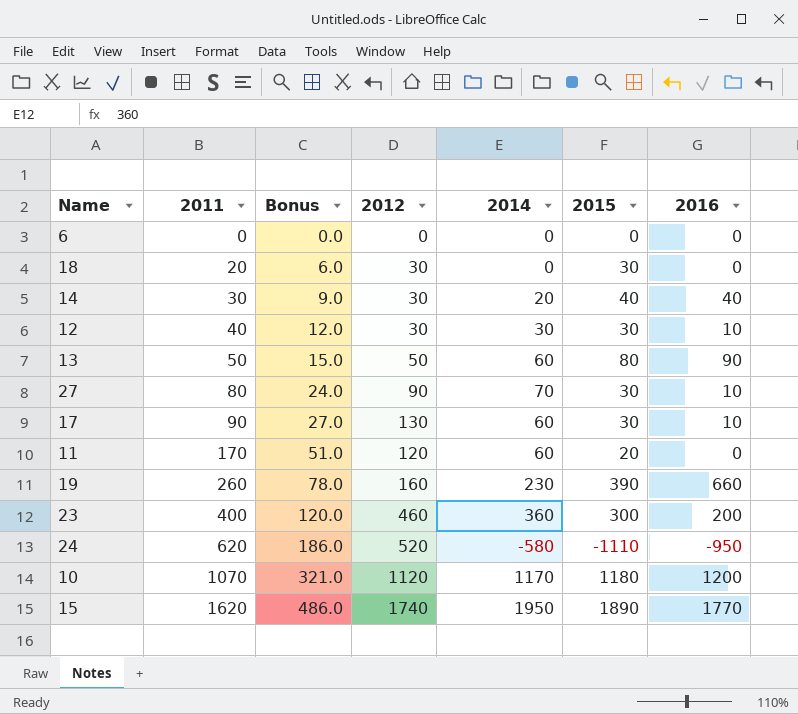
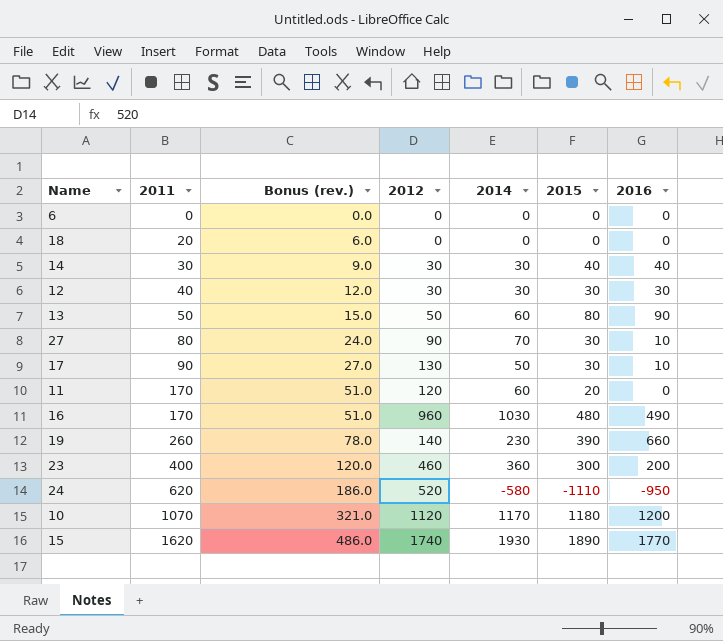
column name: Bonus -> Bonus (rev.)
18 | 2012: 30 -> 0
18 | 2015: 30 -> 0
14 | 2014: 20 -> 30
12 | 2016: 10 -> 30
17 | 2014: 60 -> 50
row 16: none -> 170 | 51.0 | 960 | 1030 | 480 | 490
19 | 2012: 160 -> 140
15 | 2014: 1950 -> 1930

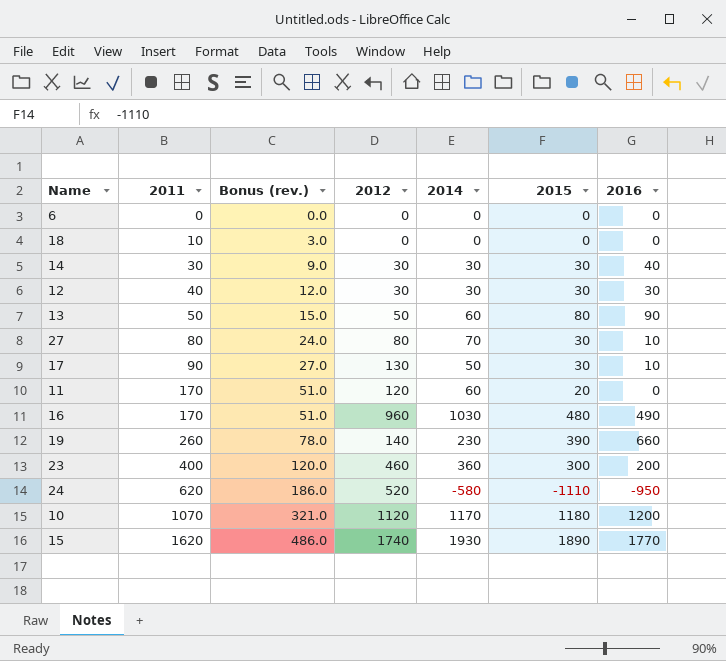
18 | 2011: 20 -> 10
18 | Bonus (rev.): 6.0 -> 3.0
14 | 2015: 40 -> 30
27 | 2012: 90 -> 80

